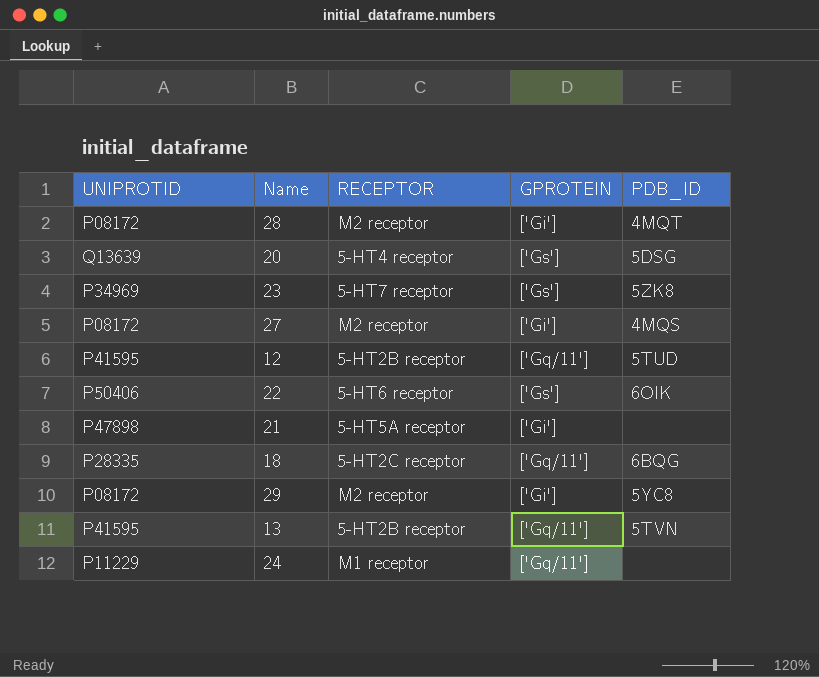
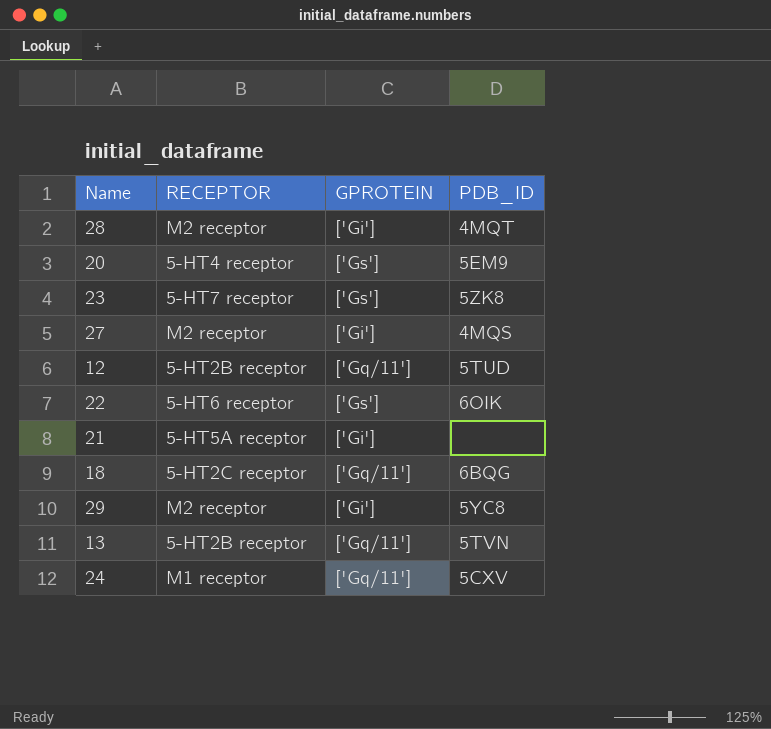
column UNIPROTID | position: 1 -> none
20 | PDB_ID: 5DSG -> 5EM9
24 | PDB_ID: none -> 5CXV

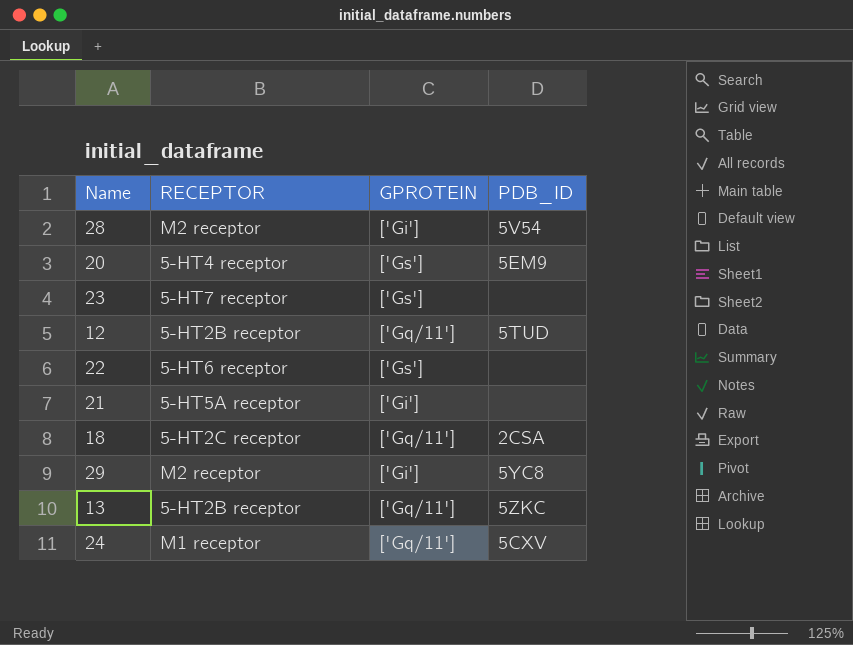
row 27: M2 receptor | ['Gi'] | 4MQS -> none
28 | PDB_ID: 4MQT -> 5V54
23 | PDB_ID: 5ZK8 -> none
22 | PDB_ID: 6OIK -> none
18 | PDB_ID: 6BQG -> 2CSA
13 | PDB_ID: 5TVN -> 5ZKC

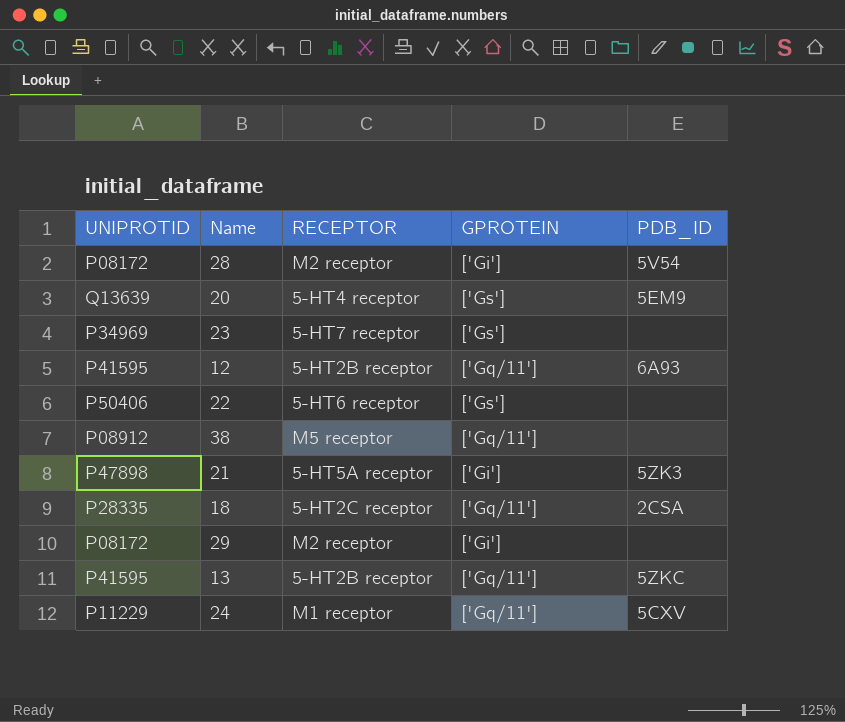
column UNIPROTID | position: none -> 1
12 | PDB_ID: 5TUD -> 6A93
row 38: none -> P08912 | M5 receptor | ['Gq/11'] | none
21 | PDB_ID: none -> 5ZK3
29 | PDB_ID: 5YC8 -> none

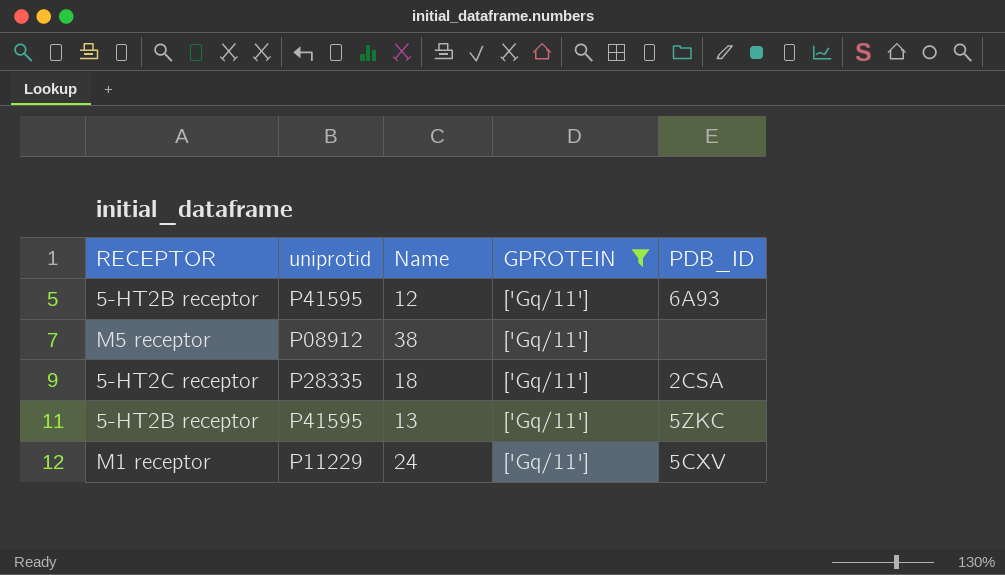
filter: none -> GPROTEIN = ['Gq/11']
column RECEPTOR | position: 3 -> 1
column name: UNIPROTID -> uniprotid

